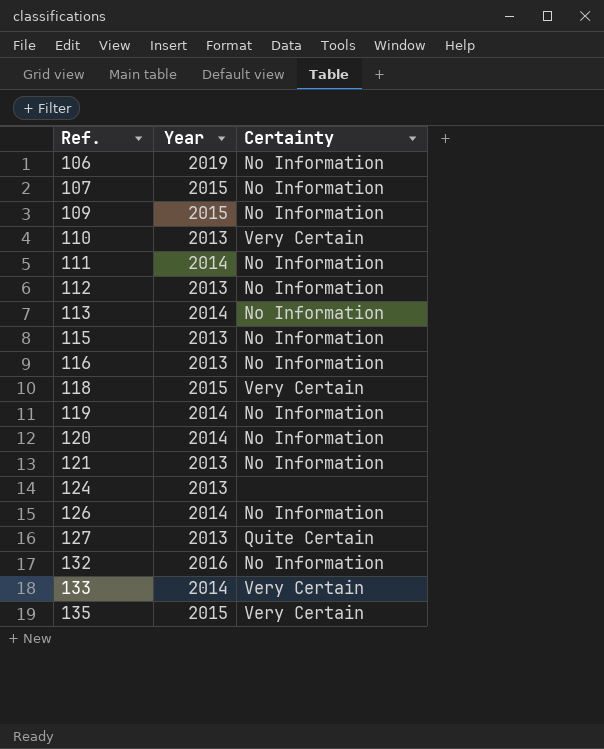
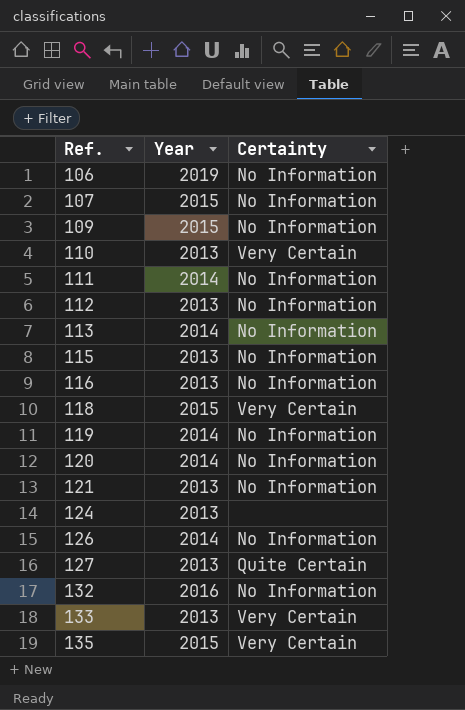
133 | Year: 2014 -> 2013

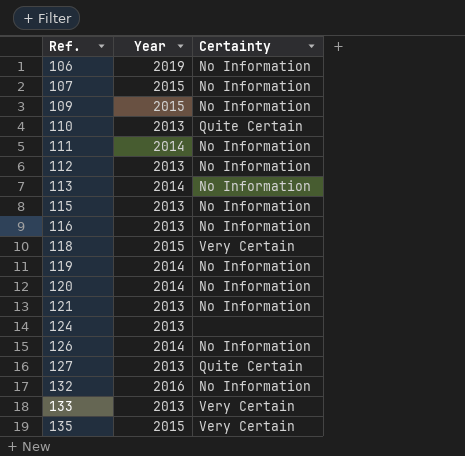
110 | Certainty: Very Certain -> Quite Certain

